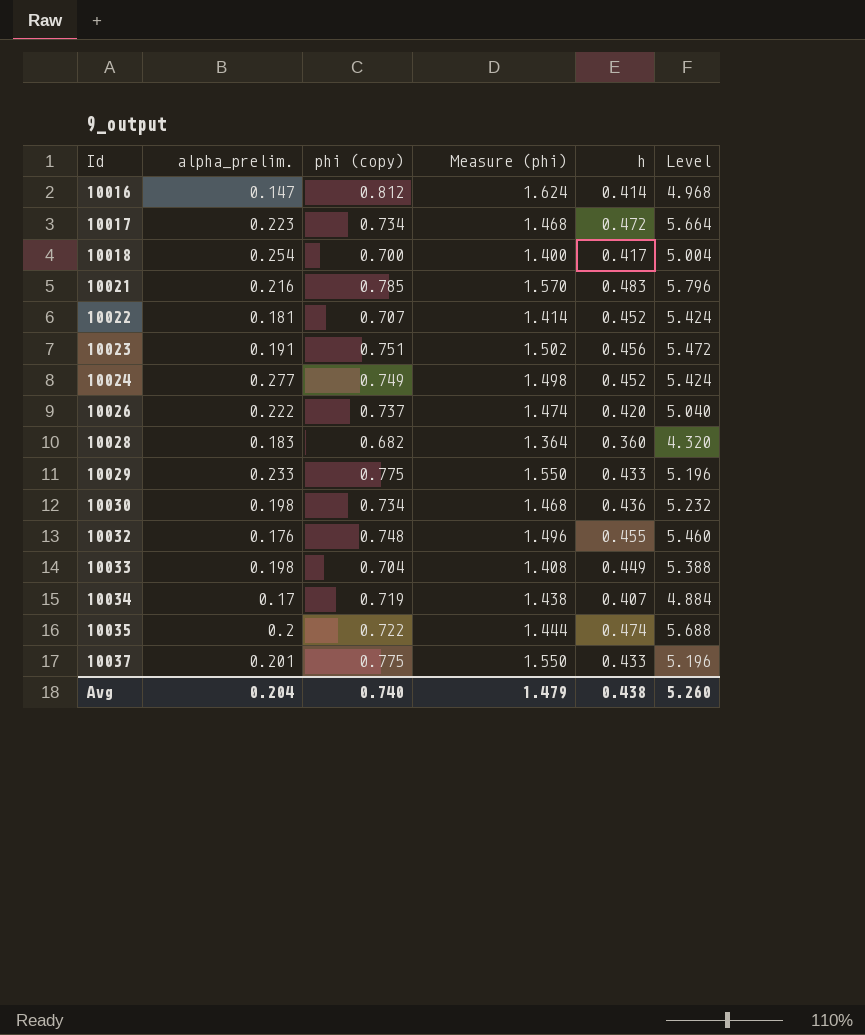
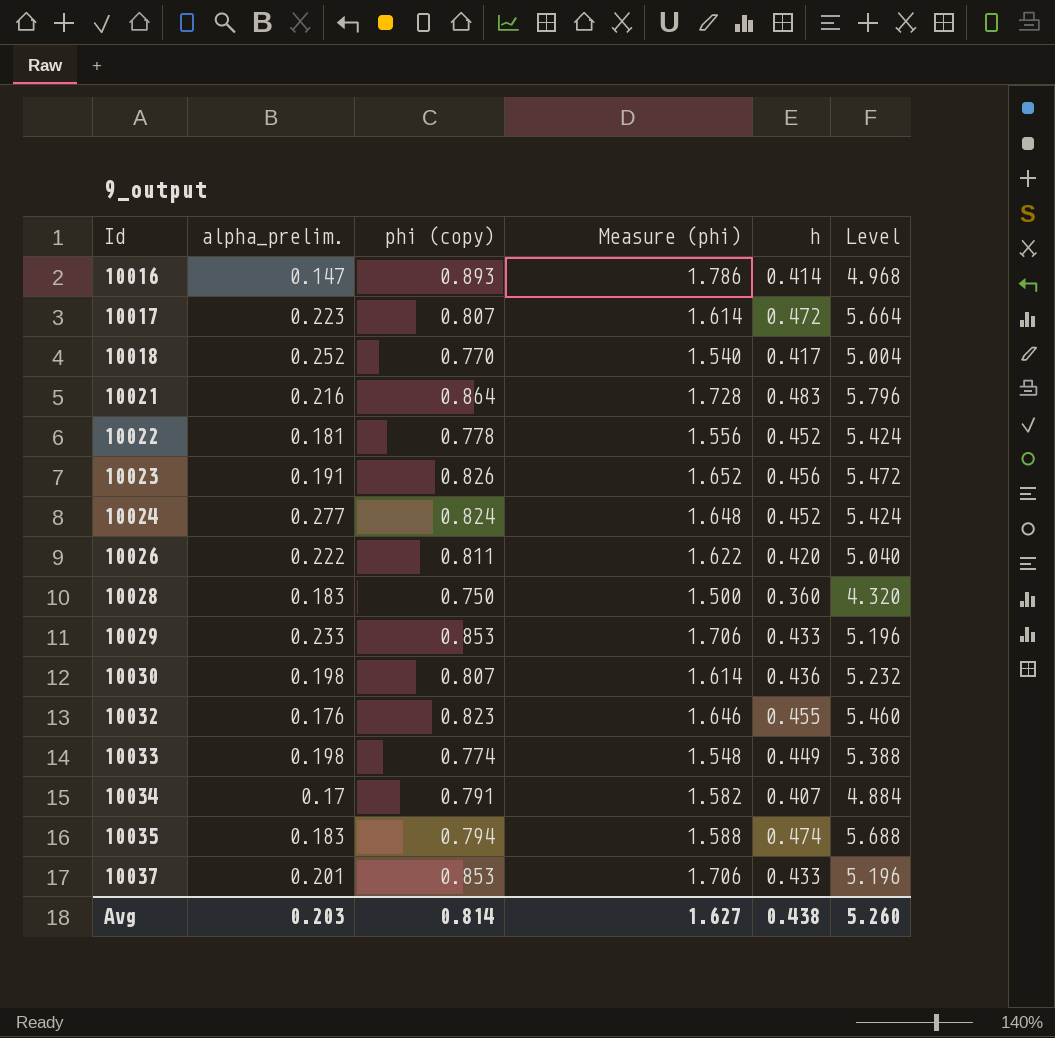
10016 | phi (copy): 0.812 -> 0.893
10016 | Measure (phi): 1.624 -> 1.786
10017 | phi (copy): 0.734 -> 0.807
10017 | Measure (phi): 1.468 -> 1.614
10018 | alpha_prelim.: 0.254 -> 0.252
10018 | phi (copy): 0.700 -> 0.770
10018 | Measure (phi): 1.400 -> 1.540
10021 | phi (copy): 0.785 -> 0.864
10021 | Measure (phi): 1.570 -> 1.728
10022 | phi (copy): 0.707 -> 0.778
10022 | Measure (phi): 1.414 -> 1.556
10023 | phi (copy): 0.751 -> 0.826
10023 | Measure (phi): 1.502 -> 1.652
10024 | phi (copy): 0.749 -> 0.824
10024 | Measure (phi): 1.498 -> 1.648
10026 | phi (copy): 0.737 -> 0.811
10026 | Measure (phi): 1.474 -> 1.622
10028 | phi (copy): 0.682 -> 0.750
10028 | Measure (phi): 1.364 -> 1.500
10029 | phi (copy): 0.775 -> 0.853
10029 | Measure (phi): 1.550 -> 1.706
10030 | phi (copy): 0.734 -> 0.807
10030 | Measure (phi): 1.468 -> 1.614
10032 | phi (copy): 0.748 -> 0.823
10032 | Measure (phi): 1.496 -> 1.646
10033 | phi (copy): 0.704 -> 0.774
10033 | Measure (phi): 1.408 -> 1.548
10034 | phi (copy): 0.719 -> 0.791
10034 | Measure (phi): 1.438 -> 1.582
10035 | alpha_prelim.: 0.2 -> 0.183
10035 | phi (copy): 0.722 -> 0.794
10035 | Measure (phi): 1.444 -> 1.588
10037 | phi (copy): 0.775 -> 0.853
10037 | Measure (phi): 1.550 -> 1.706
Avg | alpha_prelim.: 0.204 -> 0.203
Avg | phi (copy): 0.740 -> 0.814
Avg | Measure (phi): 1.479 -> 1.627

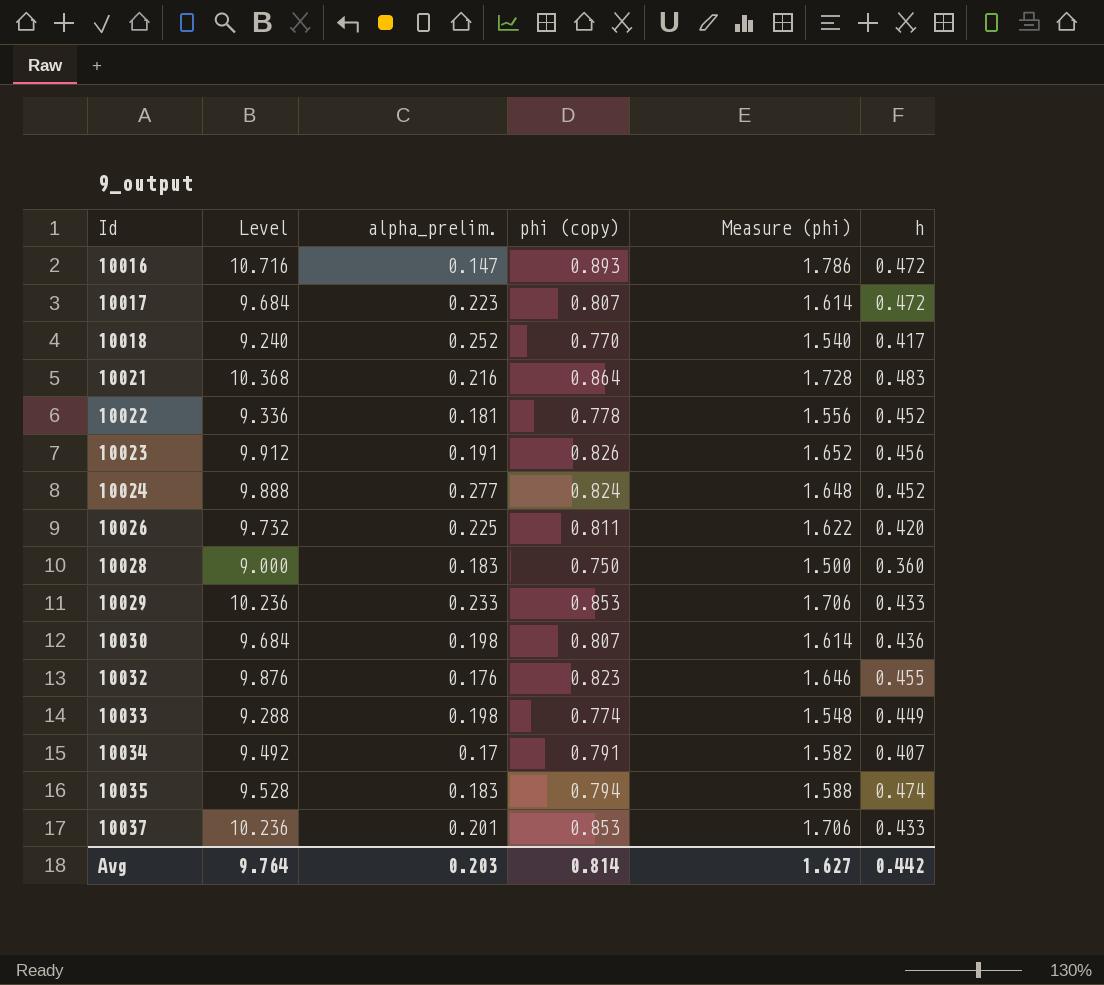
column Level | formula: [h] * 12 -> [phi (copy)] * 12
column Level | position: 6 -> 2
10016 | h: 0.414 -> 0.472
10026 | alpha_prelim.: 0.222 -> 0.225
Avg | Level: 5.260 -> 9.764
Avg | h: 0.438 -> 0.442

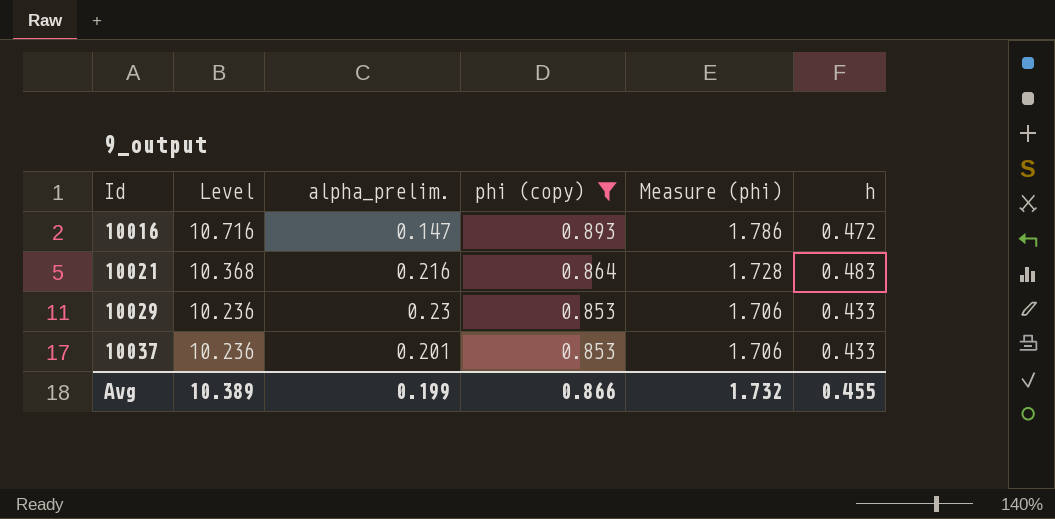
filter: none -> phi (copy) >= 0.853
10029 | alpha_prelim.: 0.233 -> 0.23
Avg | Level: 9.764 -> 10.389
Avg | alpha_prelim.: 0.203 -> 0.199
Avg | phi (copy): 0.814 -> 0.866
Avg | Measure (phi): 1.627 -> 1.732
Avg | h: 0.442 -> 0.455

